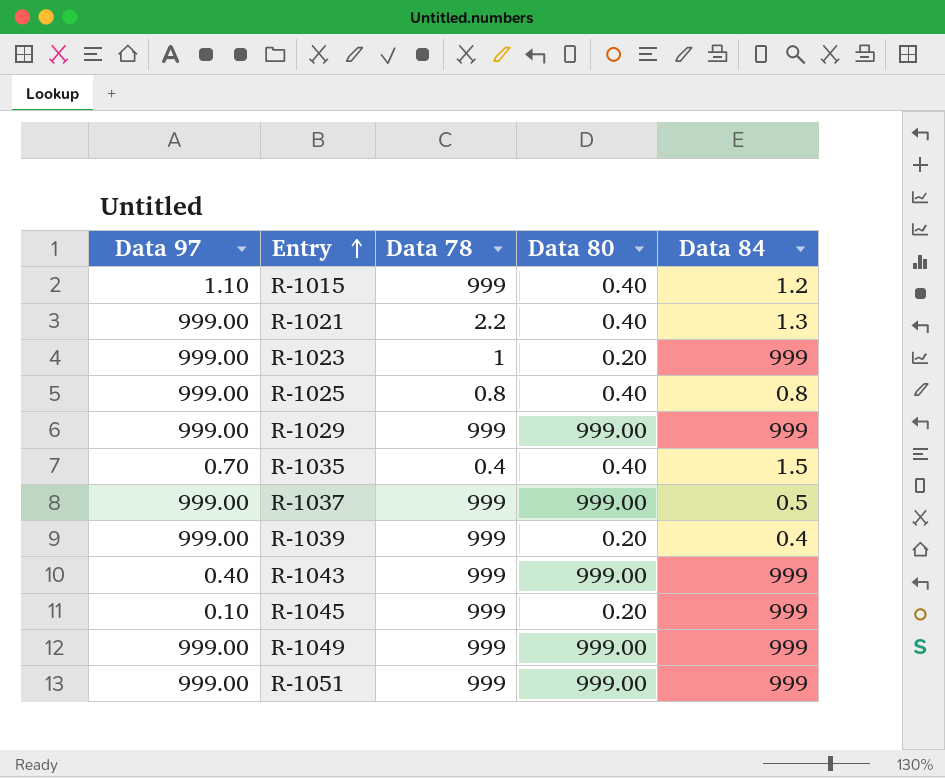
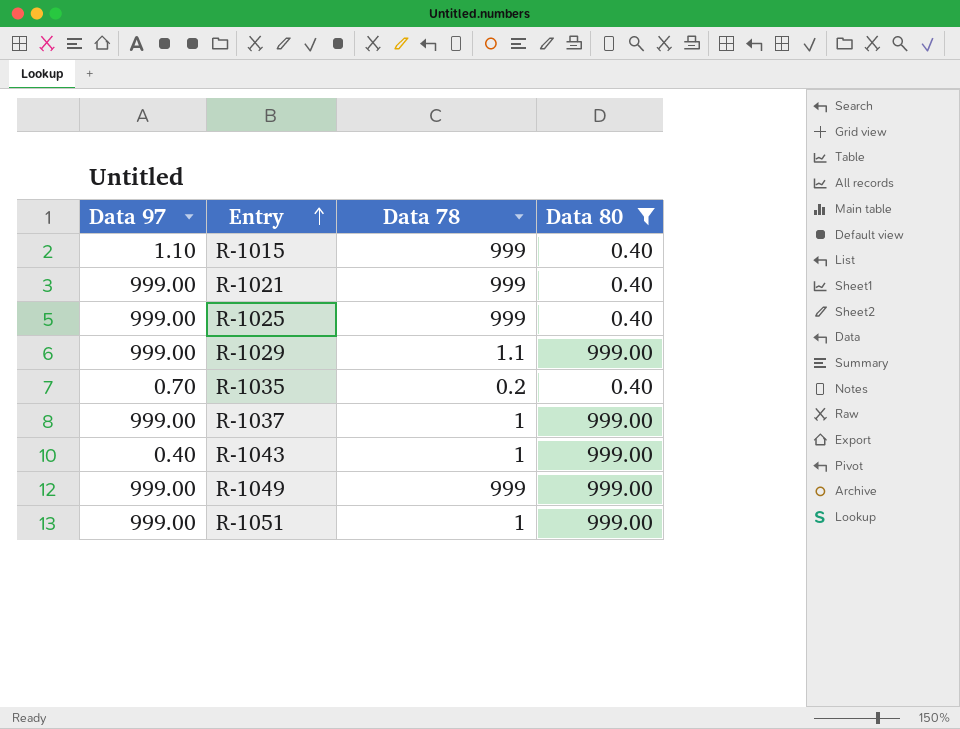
filter: none -> Data 80 != 0.20
column Data 84 | position: 5 -> none
R-1021 | Data 78: 2.2 -> 999
R-1025 | Data 78: 0.8 -> 999
R-1029 | Data 78: 999 -> 1.1
R-1035 | Data 78: 0.4 -> 0.2
R-1037 | Data 78: 999 -> 1
R-1043 | Data 78: 999 -> 1
R-1051 | Data 78: 999 -> 1

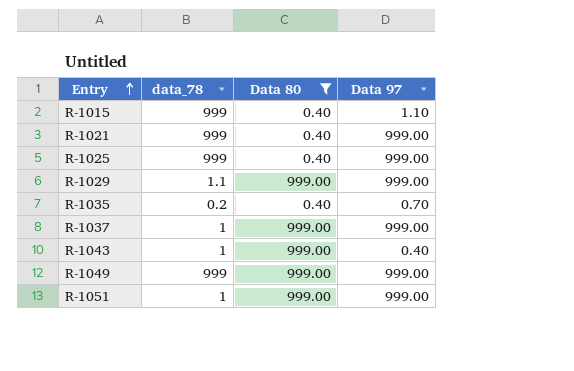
column name: Data 78 -> data_78
column Data 97 | position: 1 -> 4

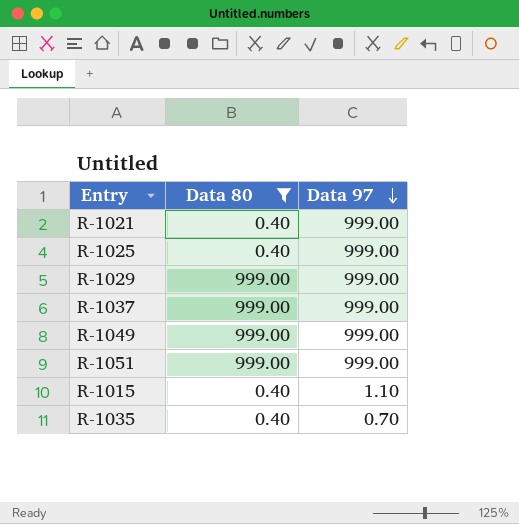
row order: Entry ascending -> Data 97 descending
column data_78 | position: 2 -> none
row R-1043: 1 | 999.00 | 0.40 -> none

